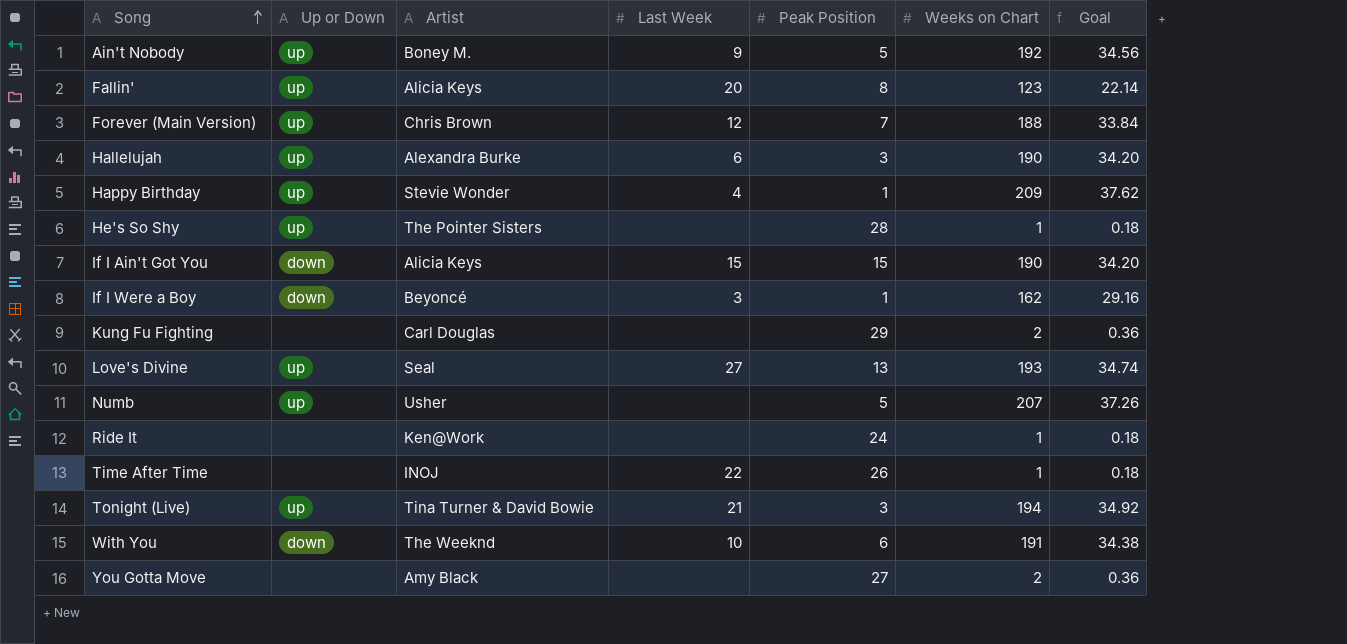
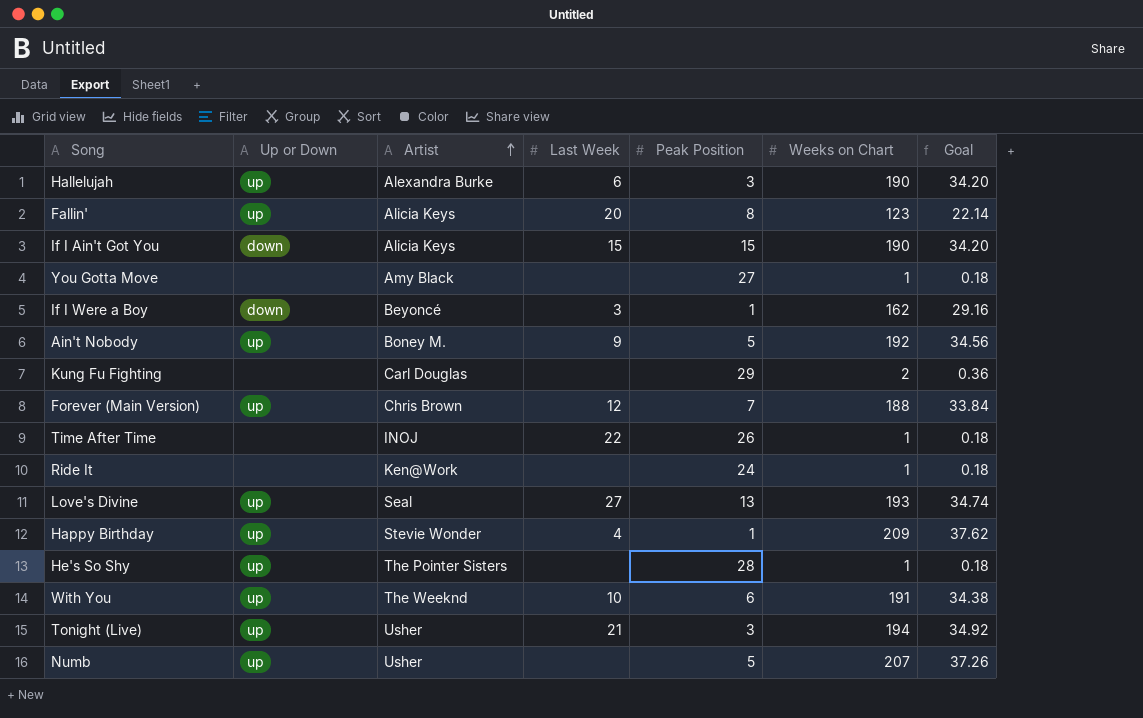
row order: Song ascending -> Artist ascending
You Gotta Move | Weeks on Chart: 2 -> 1
You Gotta Move | Goal: 0.36 -> 0.18
With You | Up or Down: down -> up
Tonight (Live) | Artist: Tina Turner & David Bowie -> Usher

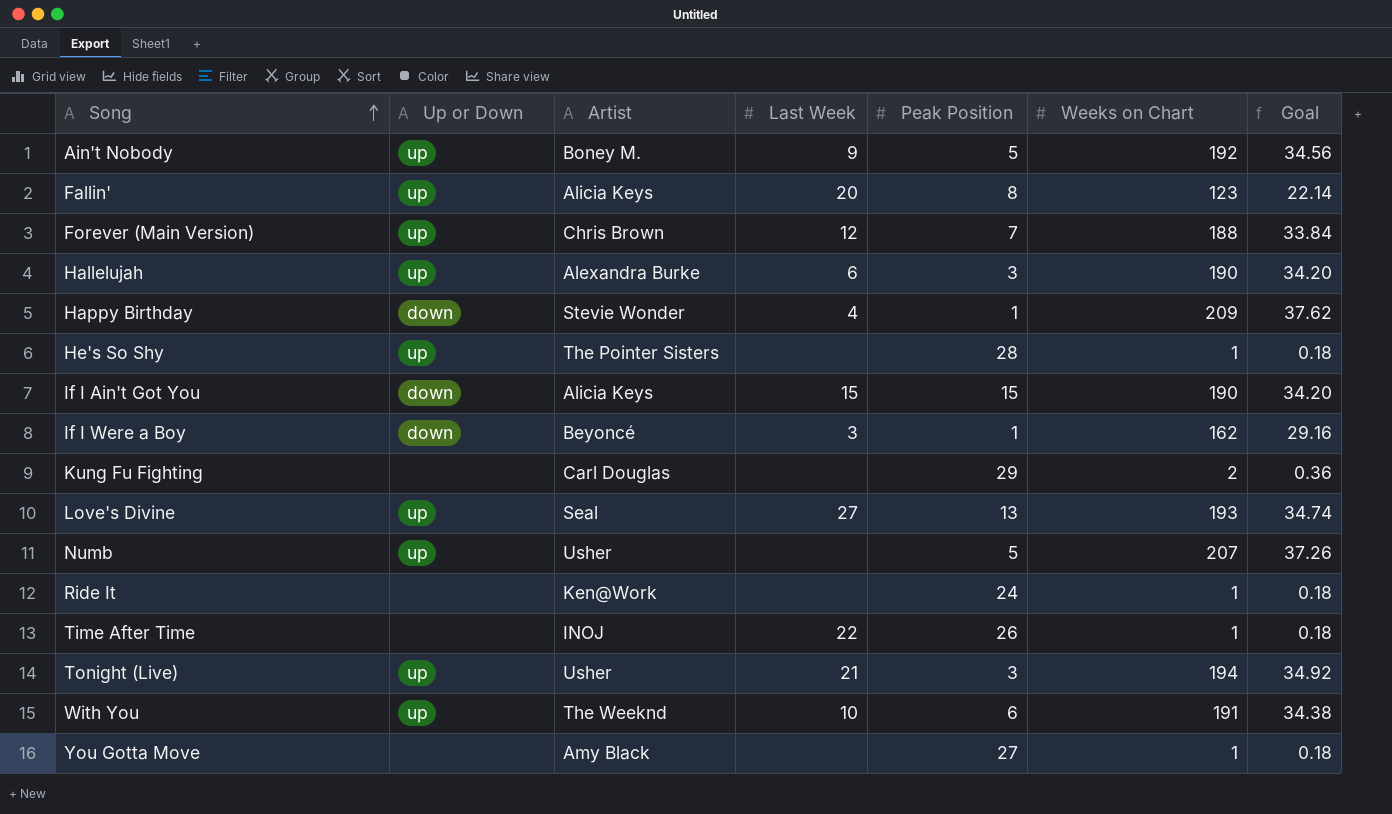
row order: Artist ascending -> Song ascending
Happy Birthday | Up or Down: up -> down

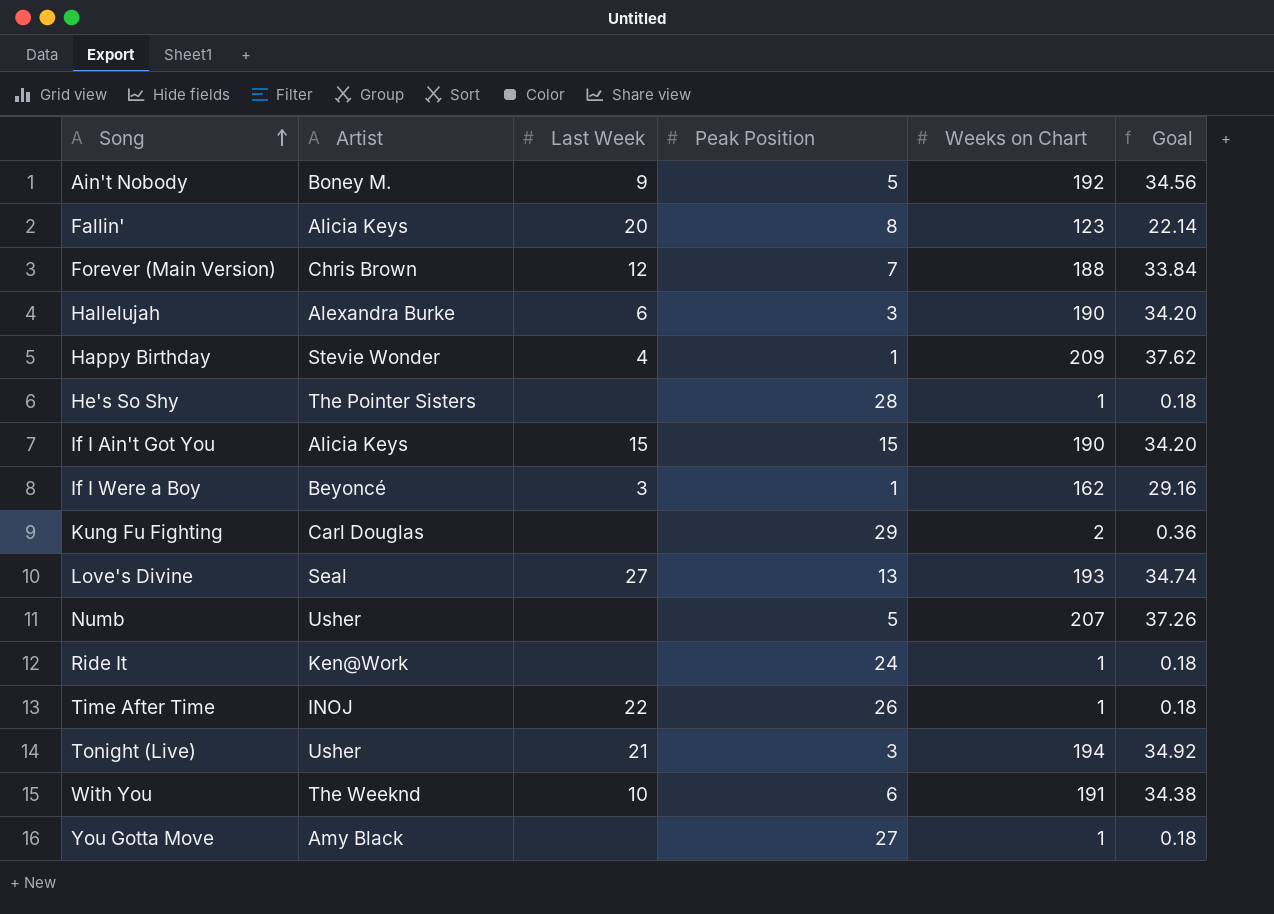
column Up or Down | position: 2 -> none

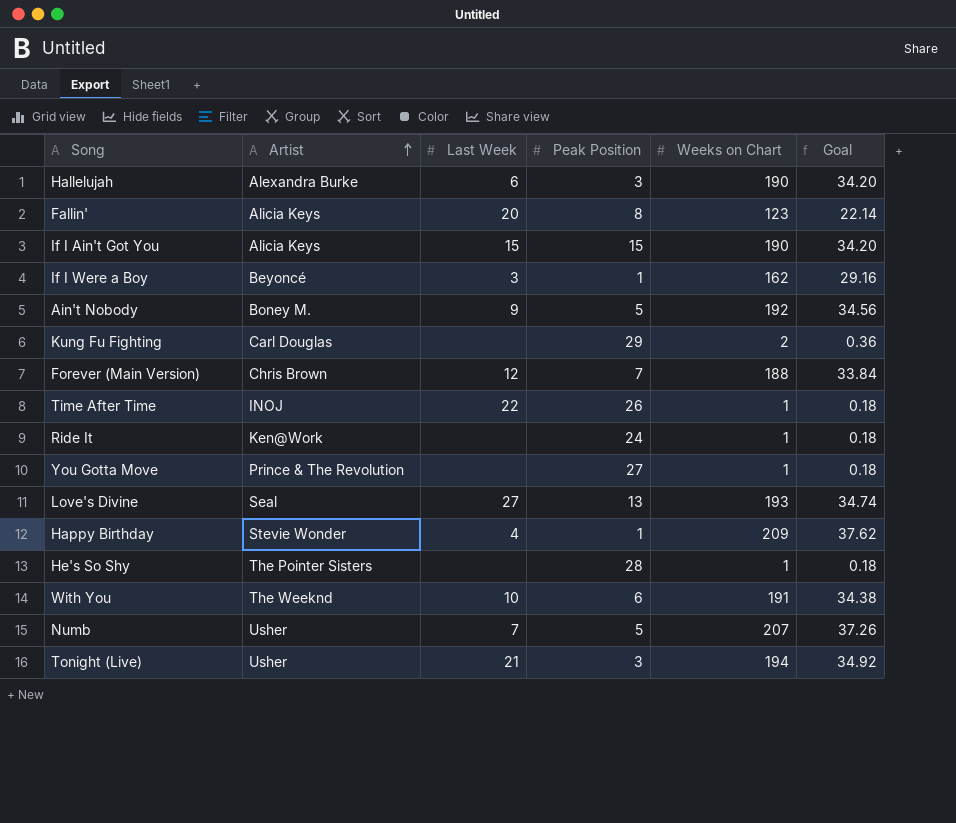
row order: Song ascending -> Artist ascending
You Gotta Move | Artist: Amy Black -> Prince & The Revolution
Numb | Last Week: none -> 7

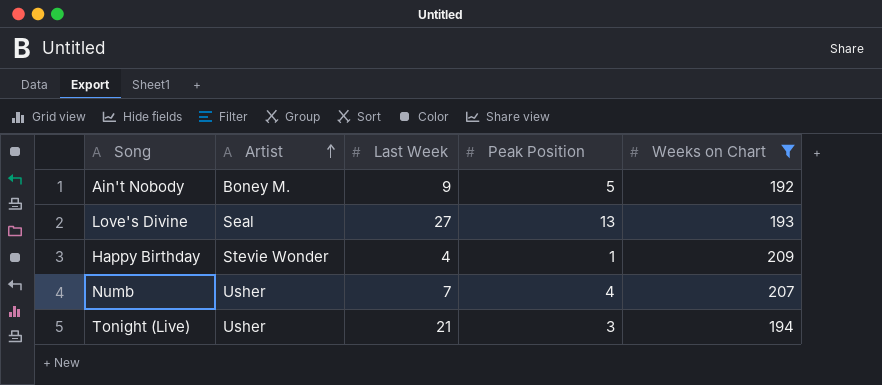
filter: none -> Weeks on Chart >= 192
column Goal | formula: [Weeks on Chart] * 0.18 -> none
Numb | Peak Position: 5 -> 4

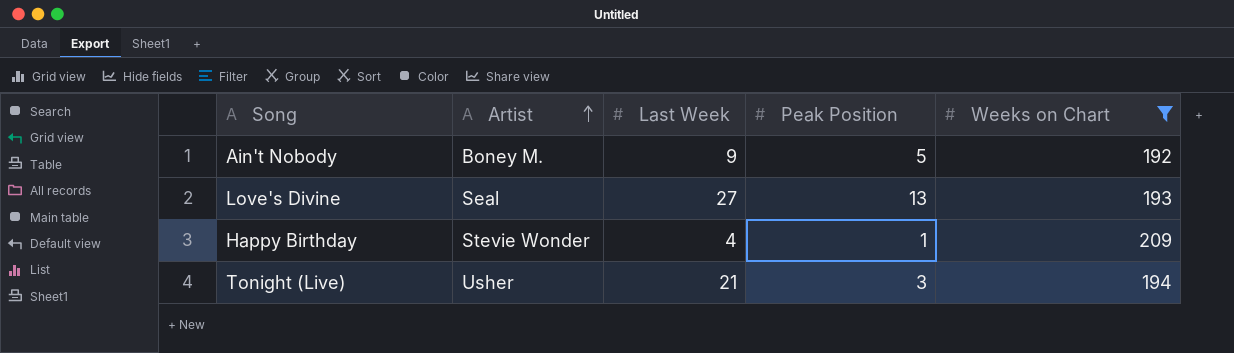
row Numb: Usher | 7 | 4 | 207 -> none

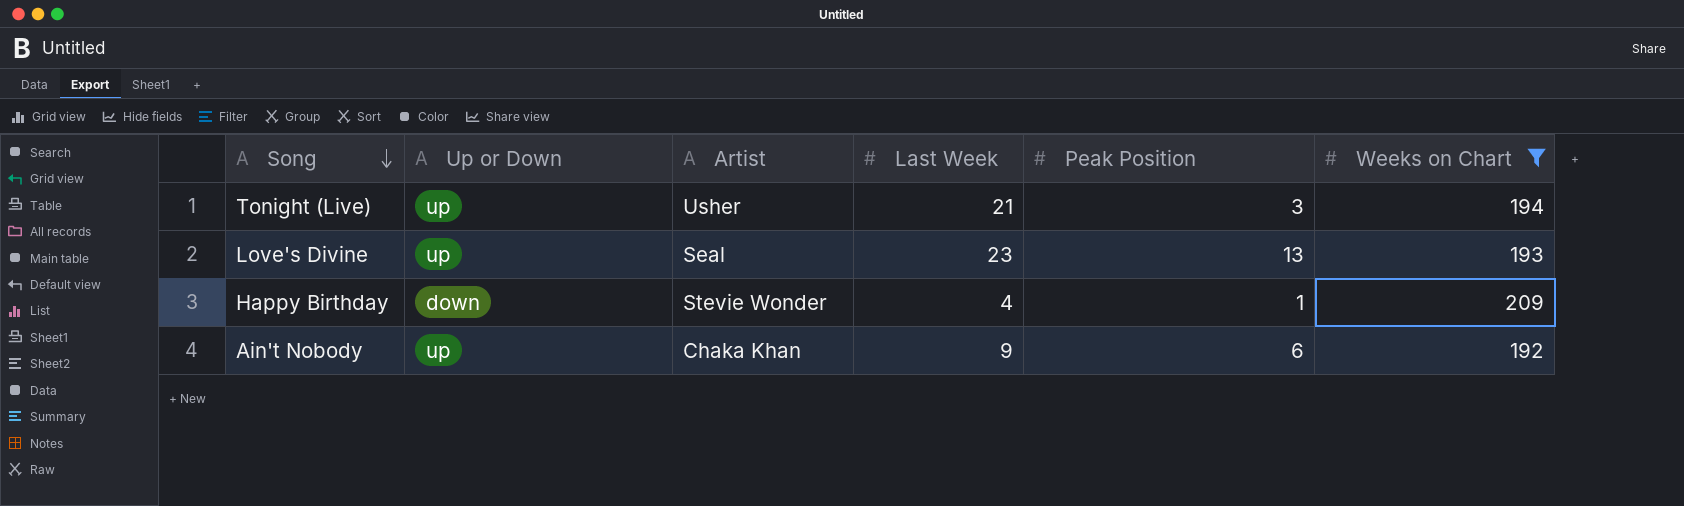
row order: Artist ascending -> Song descending
column Up or Down | position: none -> 2
Love's Divine | Last Week: 27 -> 23
Ain't Nobody | Artist: Boney M. -> Chaka Khan
Ain't Nobody | Peak Position: 5 -> 6

